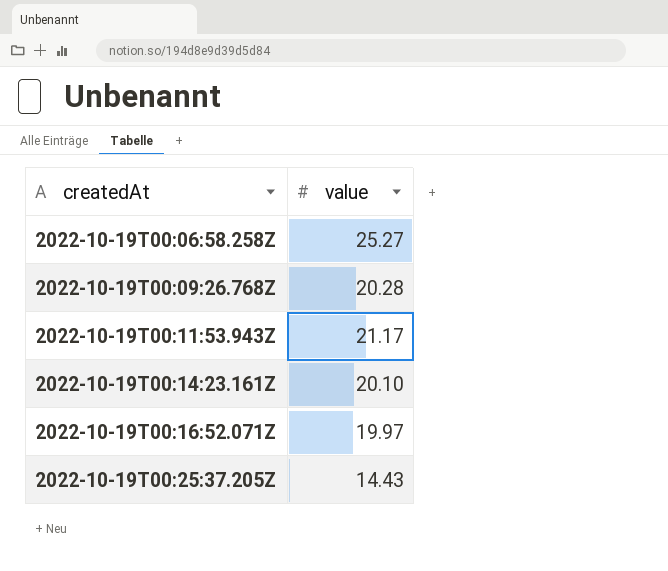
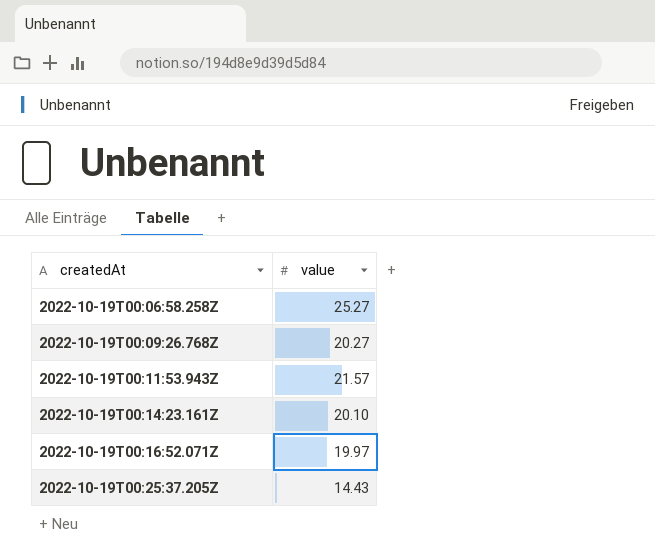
2022-10-19T00:09:26.768Z | value: 20.28 -> 20.27
2022-10-19T00:11:53.943Z | value: 21.17 -> 21.57

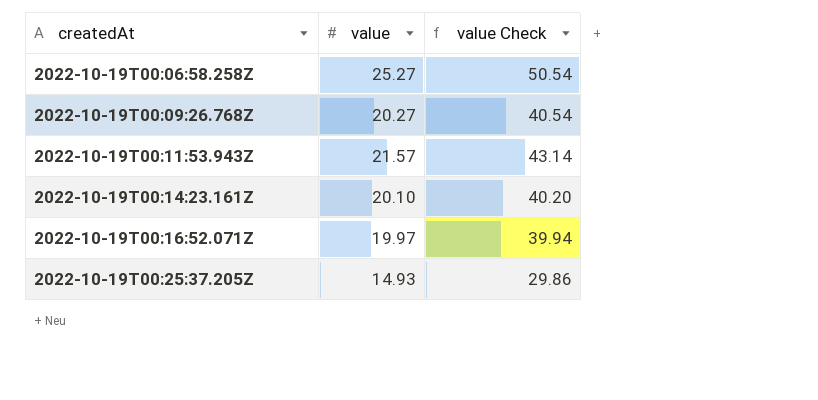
column value Check | formula: none -> [value] * 2
2022-10-19T00:25:37.205Z | value: 14.43 -> 14.93

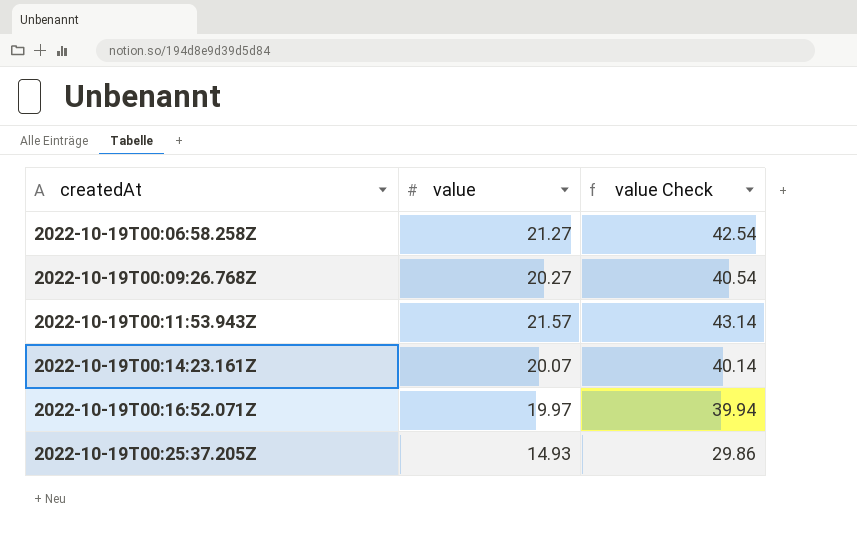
2022-10-19T00:06:58.258Z | value: 25.27 -> 21.27
2022-10-19T00:06:58.258Z | value Check: 50.54 -> 42.54
2022-10-19T00:14:23.161Z | value: 20.10 -> 20.07
2022-10-19T00:14:23.161Z | value Check: 40.20 -> 40.14

